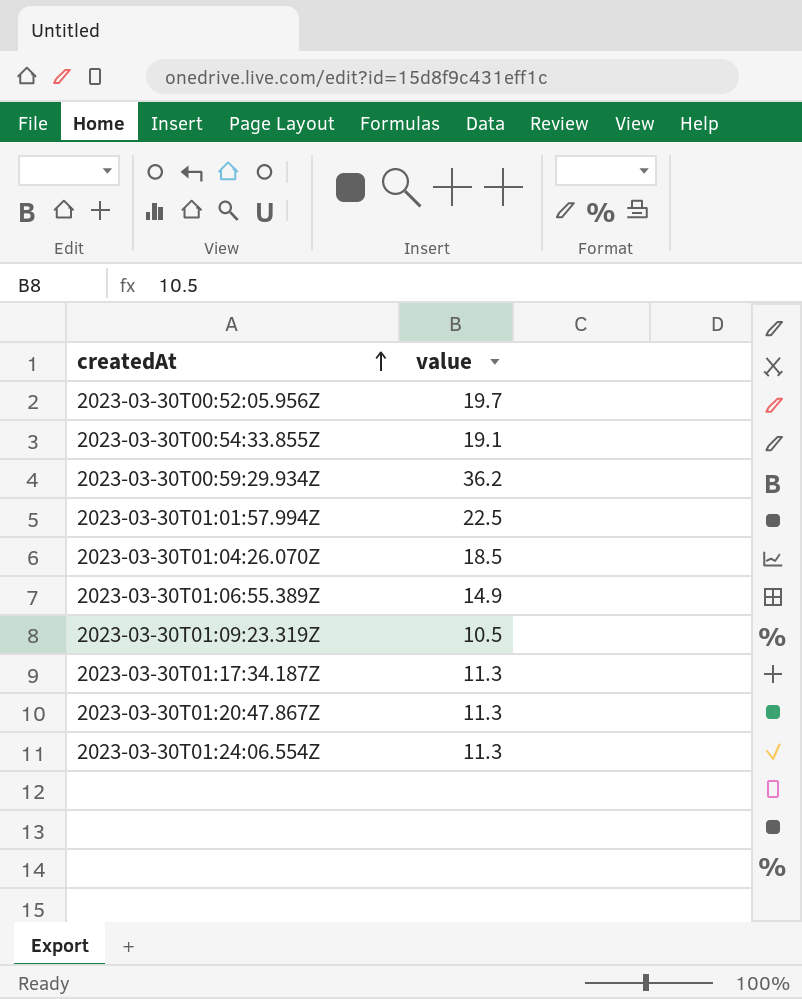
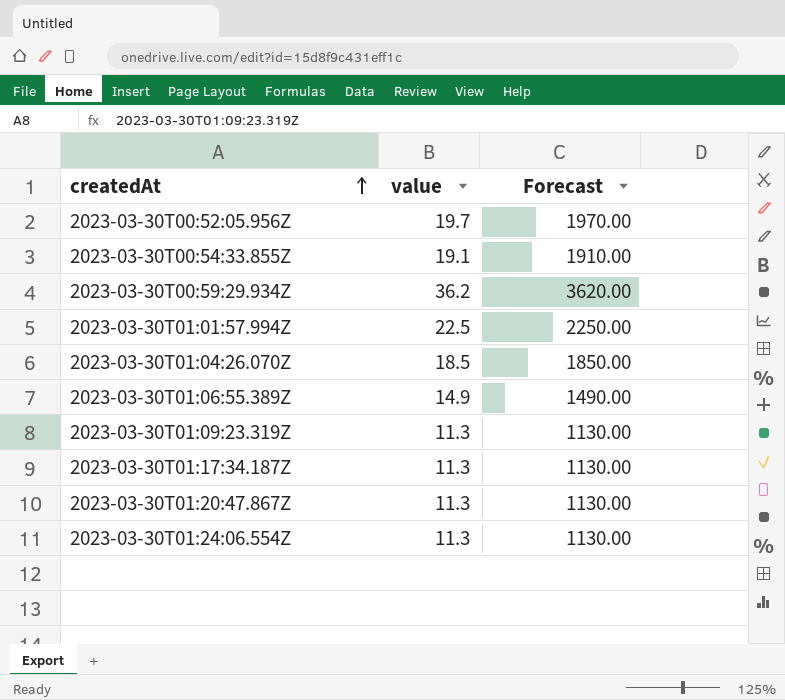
column Forecast | formula: none -> [value] * 100
2023-03-30T01:09:23.319Z | value: 10.5 -> 11.3

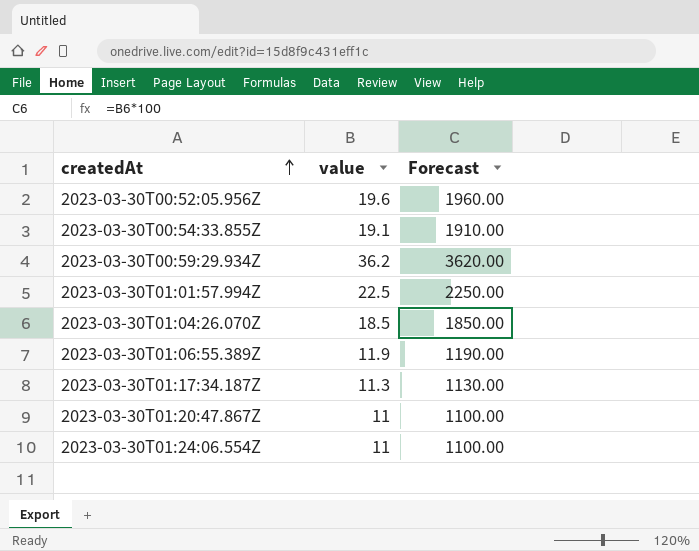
row 2023-03-30T01:09:23.319Z: 11.3 | 1130.00 -> none
2023-03-30T00:52:05.956Z | value: 19.7 -> 19.6
2023-03-30T00:52:05.956Z | Forecast: 1970.00 -> 1960.00
2023-03-30T01:06:55.389Z | value: 14.9 -> 11.9
2023-03-30T01:06:55.389Z | Forecast: 1490.00 -> 1190.00
2023-03-30T01:20:47.867Z | value: 11.3 -> 11
2023-03-30T01:20:47.867Z | Forecast: 1130.00 -> 1100.00
2023-03-30T01:24:06.554Z | value: 11.3 -> 11
2023-03-30T01:24:06.554Z | Forecast: 1130.00 -> 1100.00

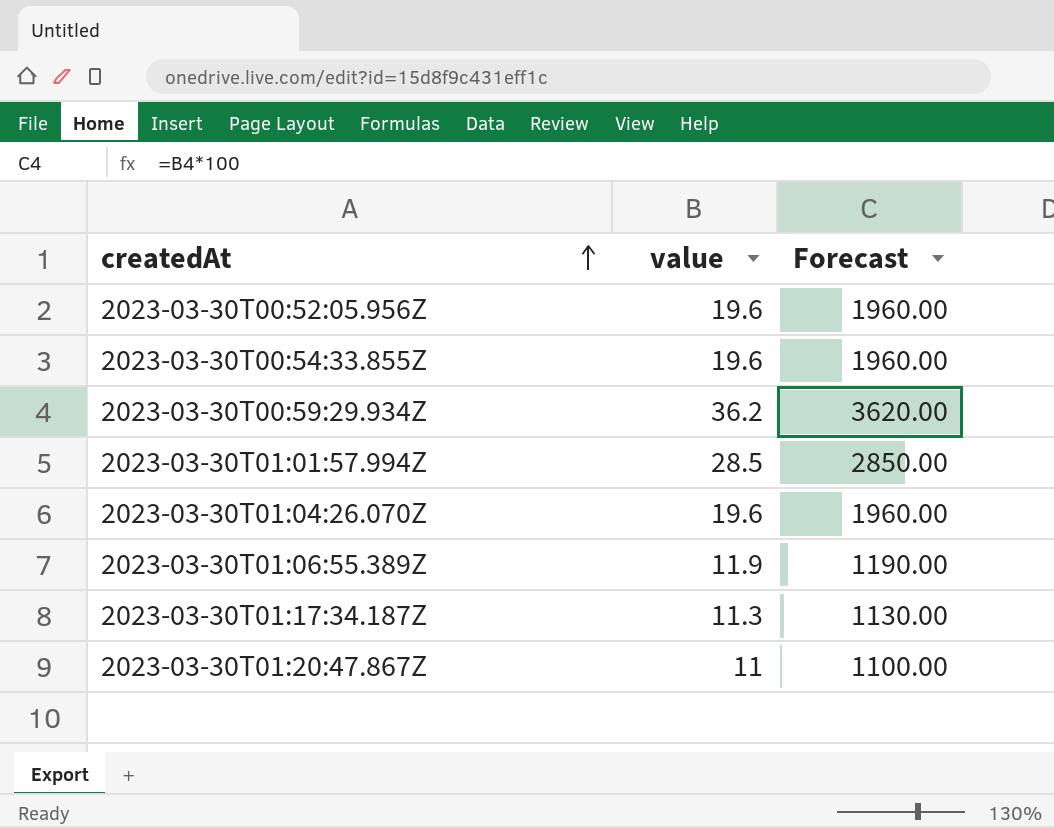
row 2023-03-30T01:24:06.554Z: 11 | 1100.00 -> none
2023-03-30T00:54:33.855Z | value: 19.1 -> 19.6
2023-03-30T00:54:33.855Z | Forecast: 1910.00 -> 1960.00
2023-03-30T01:01:57.994Z | value: 22.5 -> 28.5
2023-03-30T01:01:57.994Z | Forecast: 2250.00 -> 2850.00
2023-03-30T01:04:26.070Z | value: 18.5 -> 19.6
2023-03-30T01:04:26.070Z | Forecast: 1850.00 -> 1960.00

